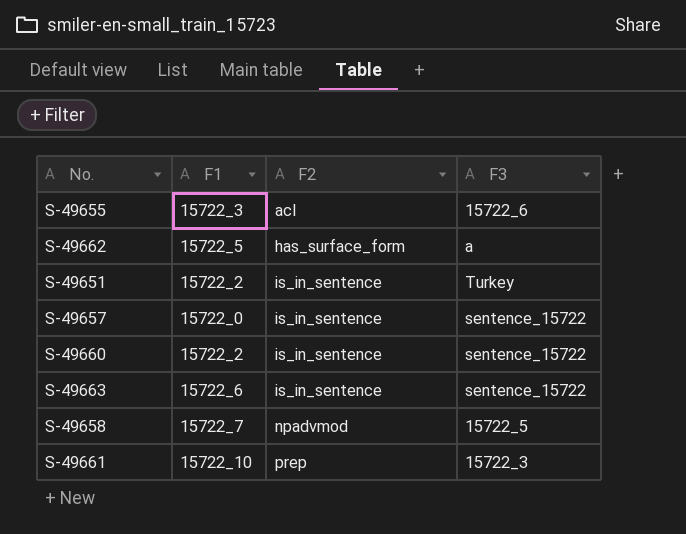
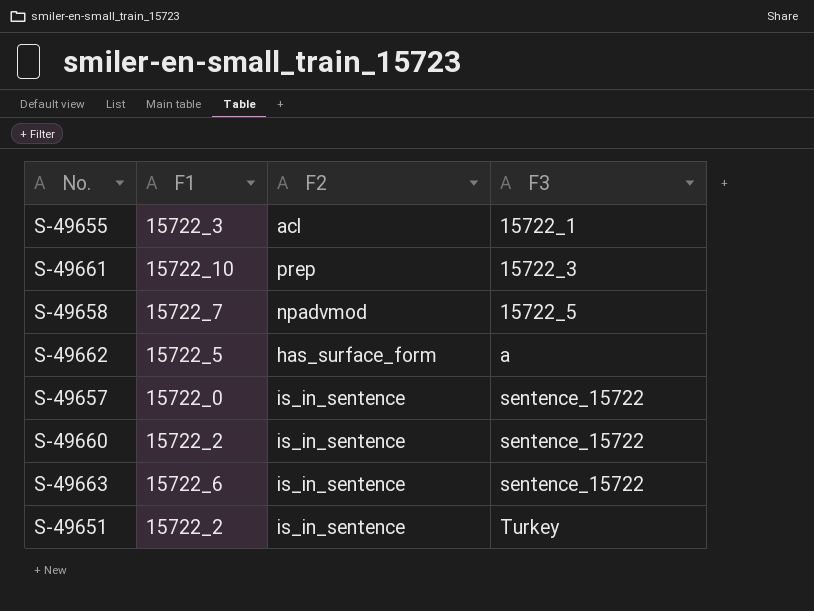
row order: F2 ascending -> F3 ascending
S-49655 | F3: 15722_6 -> 15722_1

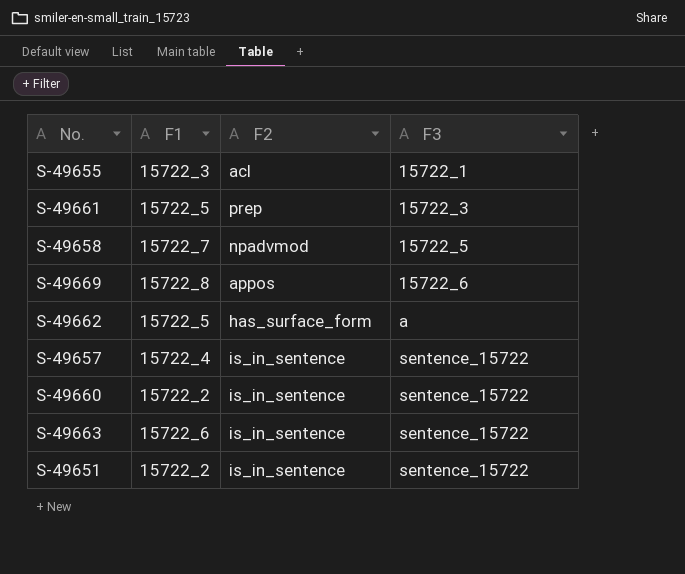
S-49661 | F1: 15722_10 -> 15722_5
row S-49669: none -> 15722_8 | appos | 15722_6
S-49657 | F1: 15722_0 -> 15722_4
S-49651 | F3: Turkey -> sentence_15722

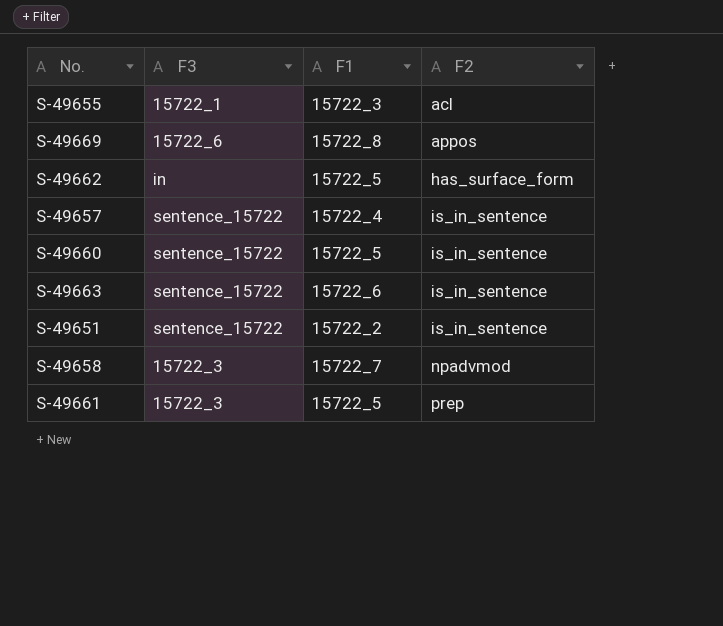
row order: F3 ascending -> F2 ascending
column F3 | position: 4 -> 2
S-49662 | F3: a -> in
S-49660 | F1: 15722_2 -> 15722_5
S-49658 | F3: 15722_5 -> 15722_3

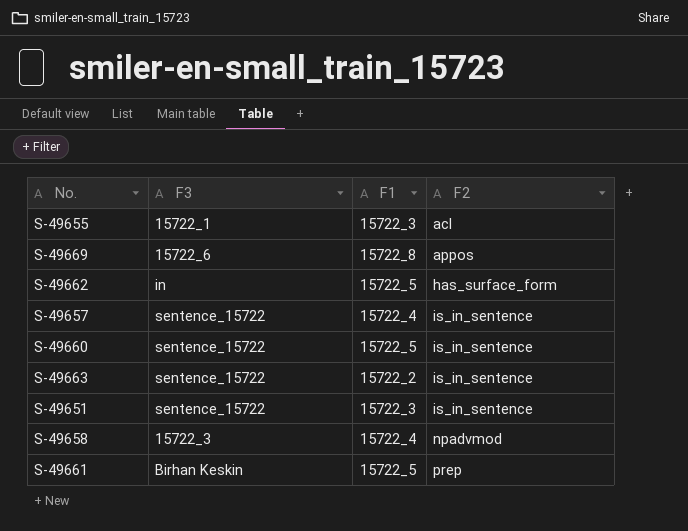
S-49663 | F1: 15722_6 -> 15722_2
S-49651 | F1: 15722_2 -> 15722_3
S-49658 | F1: 15722_7 -> 15722_4
S-49661 | F3: 15722_3 -> Birhan Keskin

